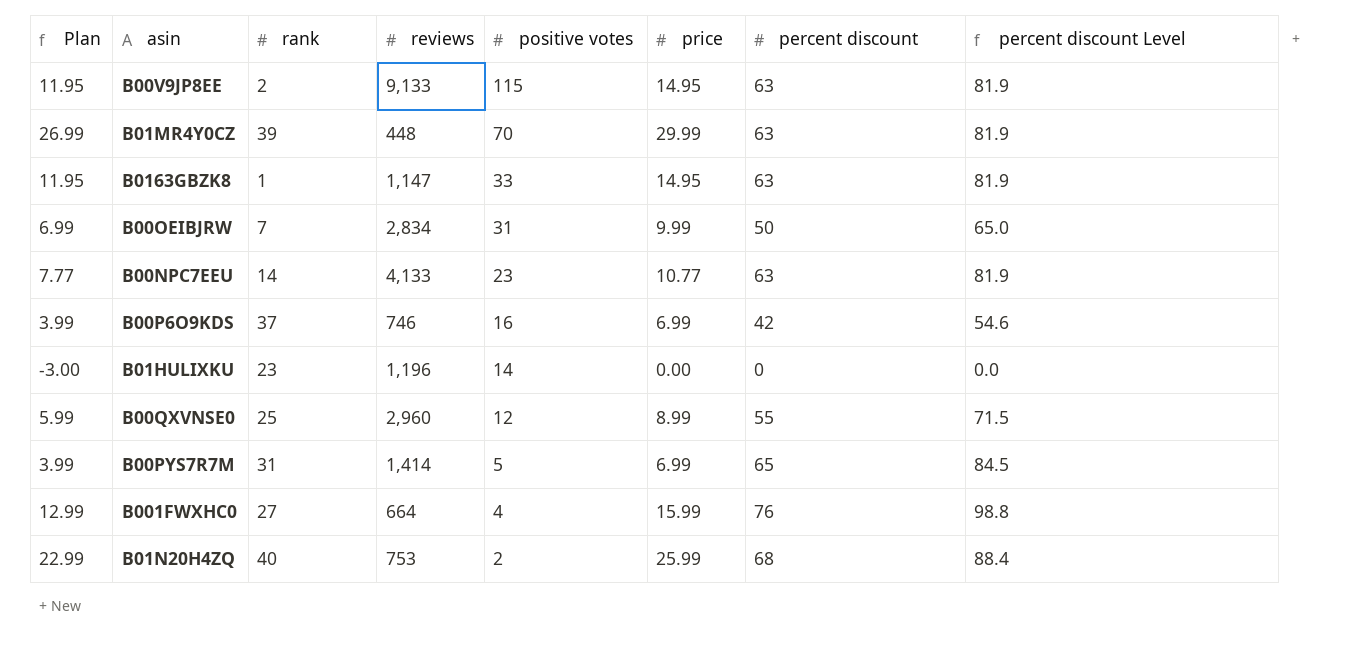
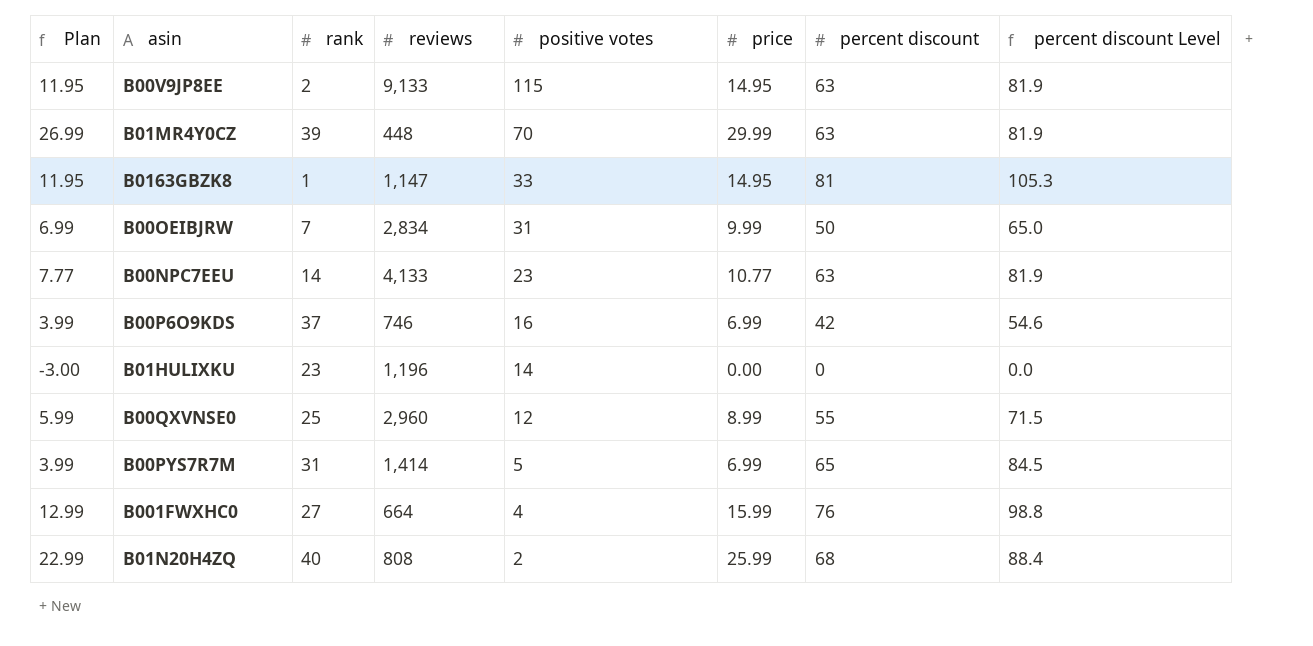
B0163GBZK8 | percent discount: 63 -> 81
B0163GBZK8 | percent discount Level: 81.9 -> 105.3
B01N20H4ZQ | reviews: 753 -> 808

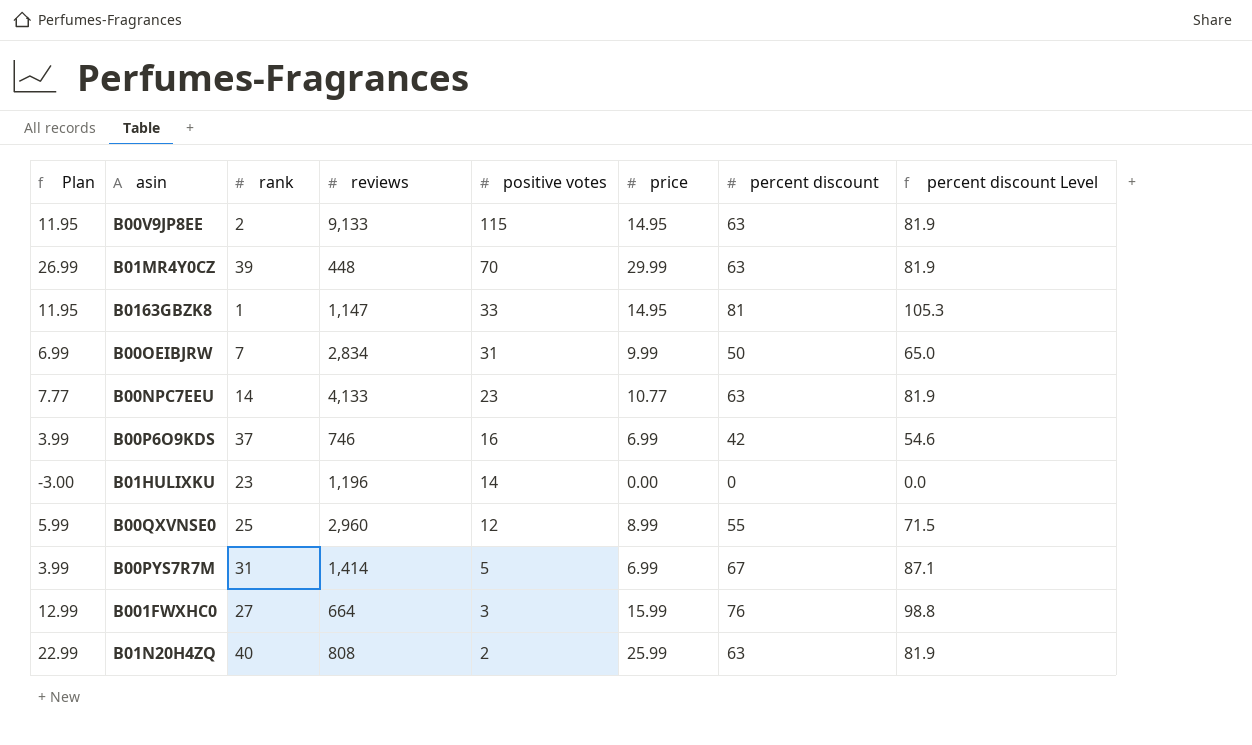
B00PYS7R7M | percent discount: 65 -> 67
B00PYS7R7M | percent discount Level: 84.5 -> 87.1
B001FWXHC0 | positive votes: 4 -> 3
B01N20H4ZQ | percent discount: 68 -> 63
B01N20H4ZQ | percent discount Level: 88.4 -> 81.9

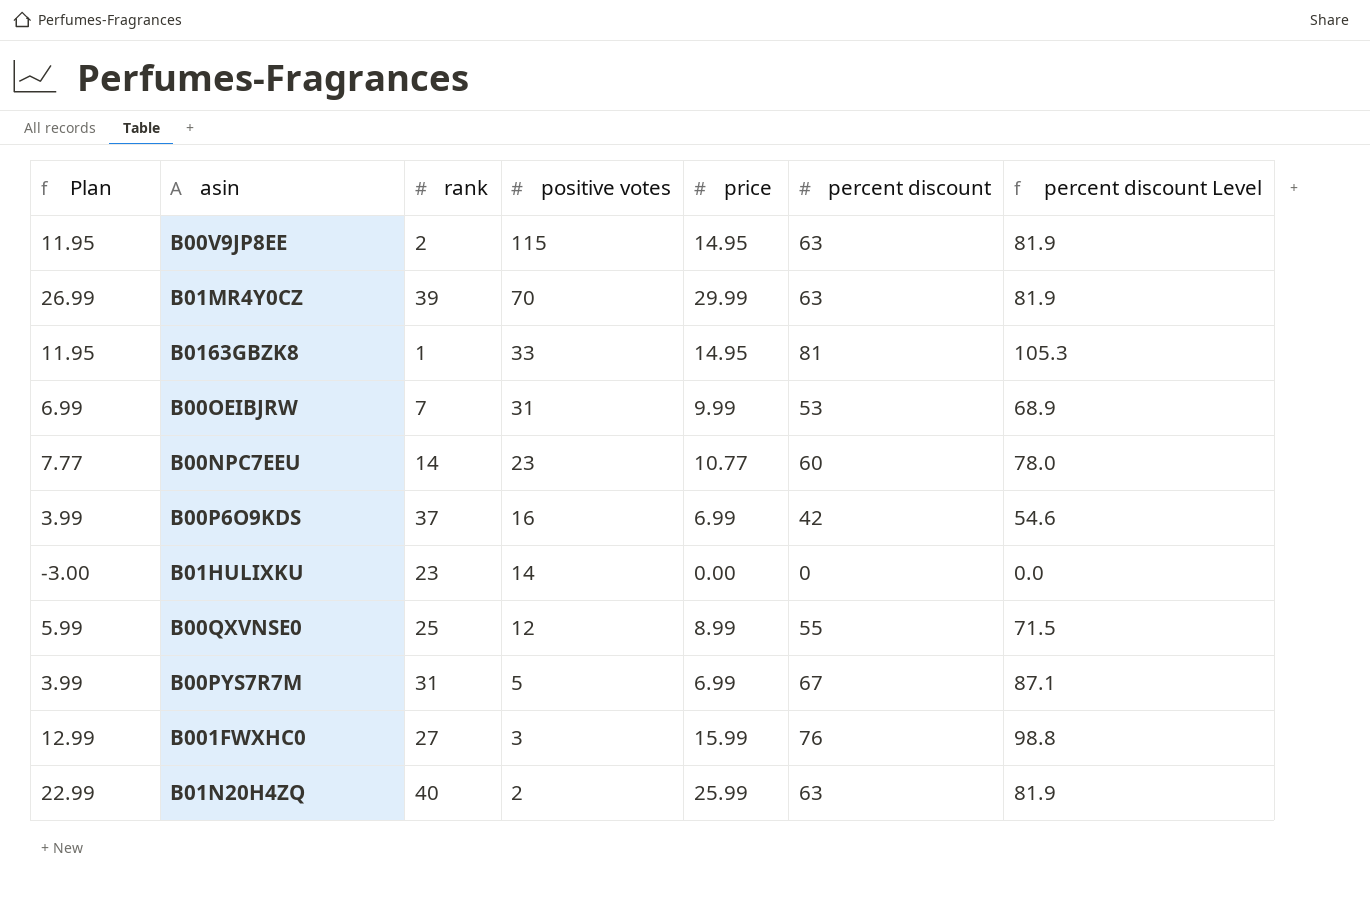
column reviews | position: 4 -> none
B00OEIBJRW | percent discount: 50 -> 53
B00OEIBJRW | percent discount Level: 65.0 -> 68.9
B00NPC7EEU | percent discount: 63 -> 60
B00NPC7EEU | percent discount Level: 81.9 -> 78.0

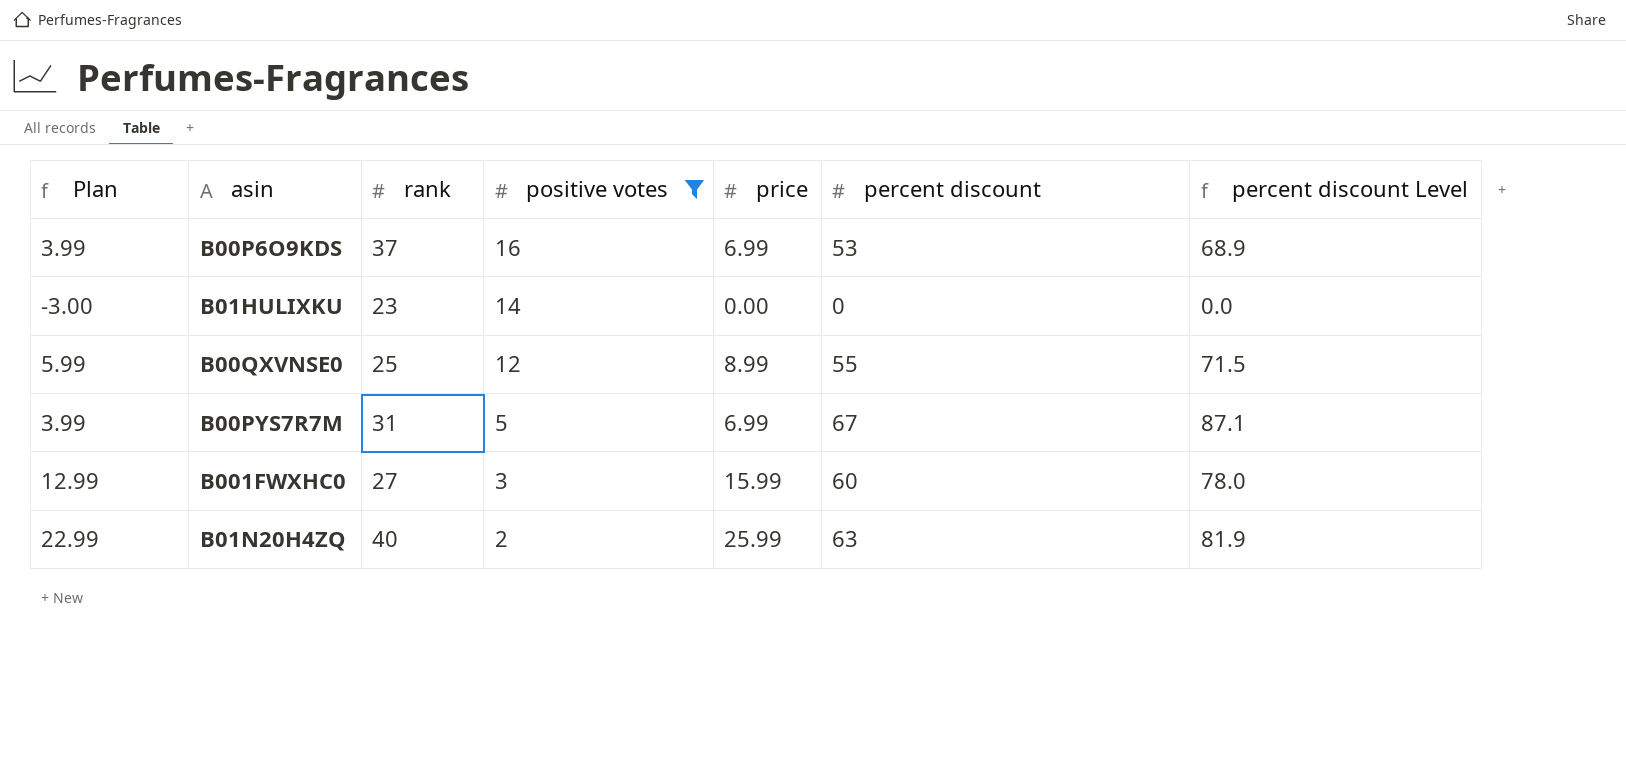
filter: none -> positive votes <= 16
B00P6O9KDS | percent discount: 42 -> 53
B00P6O9KDS | percent discount Level: 54.6 -> 68.9
B001FWXHC0 | percent discount: 76 -> 60
B001FWXHC0 | percent discount Level: 98.8 -> 78.0

